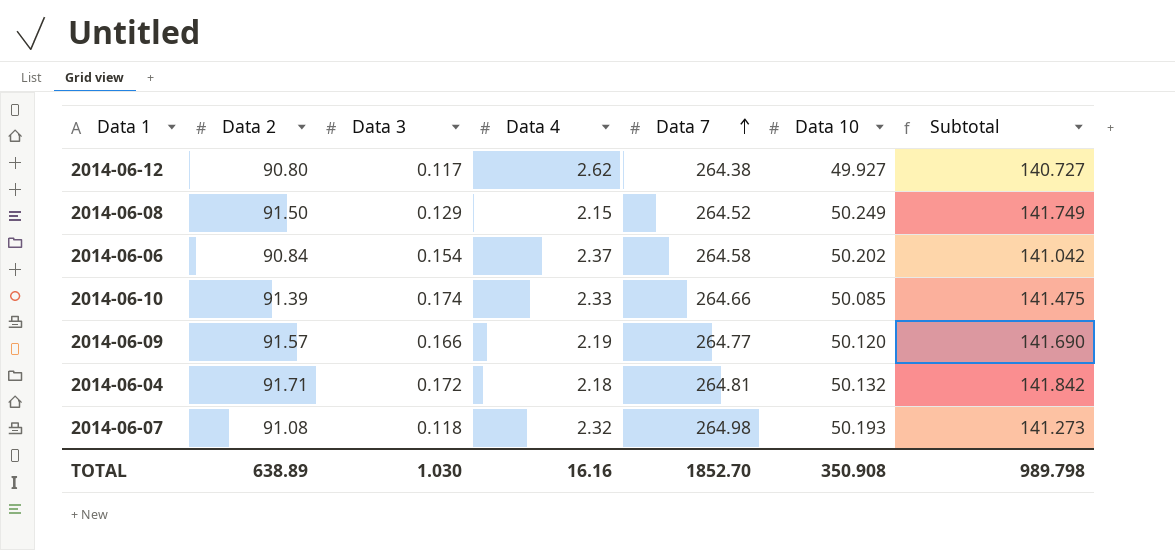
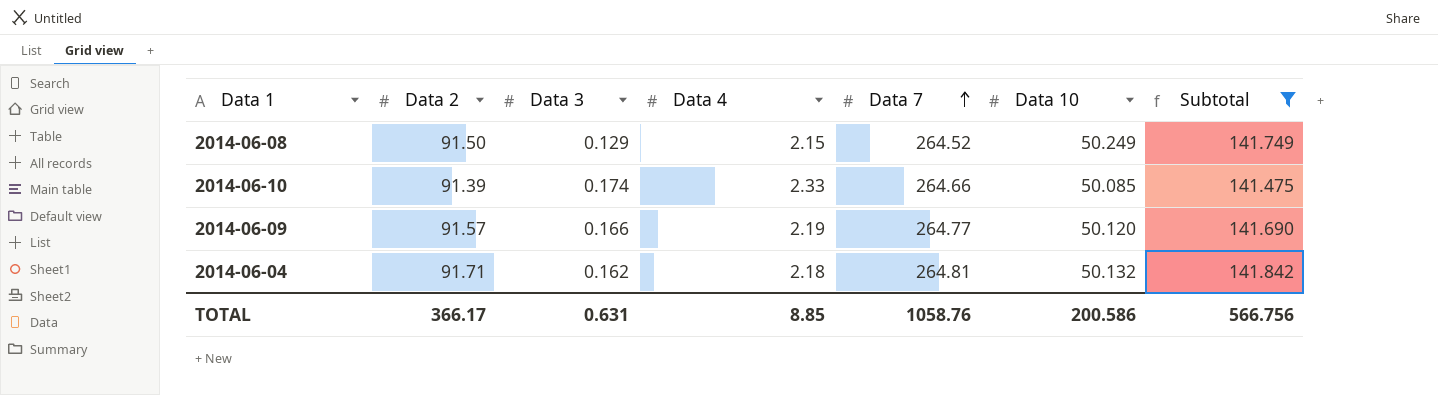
filter: none -> Subtotal >= 141.475
2014-06-04 | Data 3: 0.172 -> 0.162
TOTAL | Data 2: 638.89 -> 366.17
TOTAL | Data 3: 1.030 -> 0.631
TOTAL | Data 4: 16.16 -> 8.85
TOTAL | Data 7: 1852.70 -> 1058.76
TOTAL | Data 10: 350.908 -> 200.586
TOTAL | Subtotal: 989.798 -> 566.756

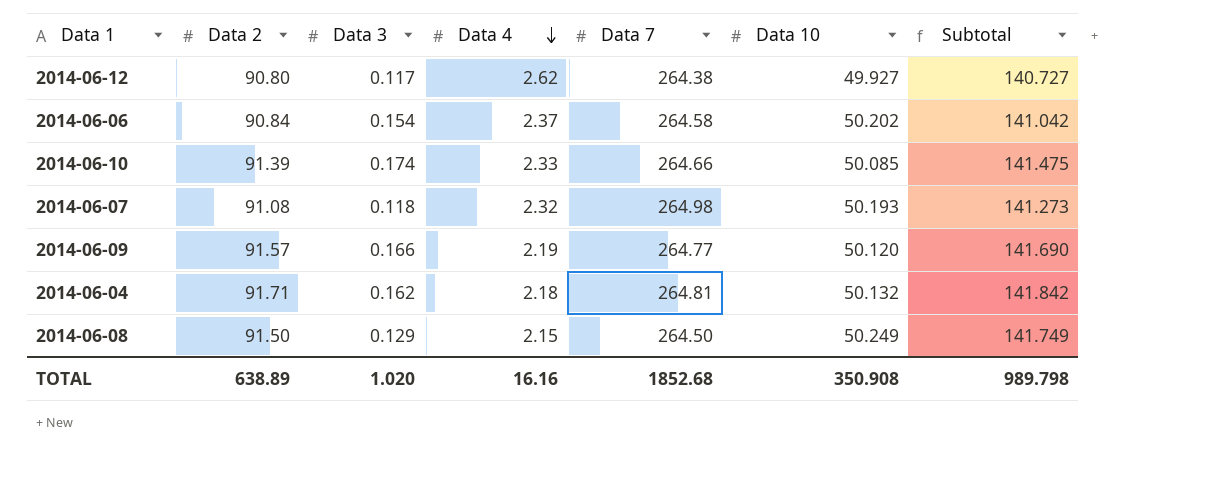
filter: Subtotal >= 141.475 -> none
row order: Data 7 ascending -> Data 4 descending
2014-06-08 | Data 7: 264.52 -> 264.50
TOTAL | Data 2: 366.17 -> 638.89
TOTAL | Data 3: 0.631 -> 1.020
TOTAL | Data 4: 8.85 -> 16.16
TOTAL | Data 7: 1058.76 -> 1852.68
TOTAL | Data 10: 200.586 -> 350.908
TOTAL | Subtotal: 566.756 -> 989.798

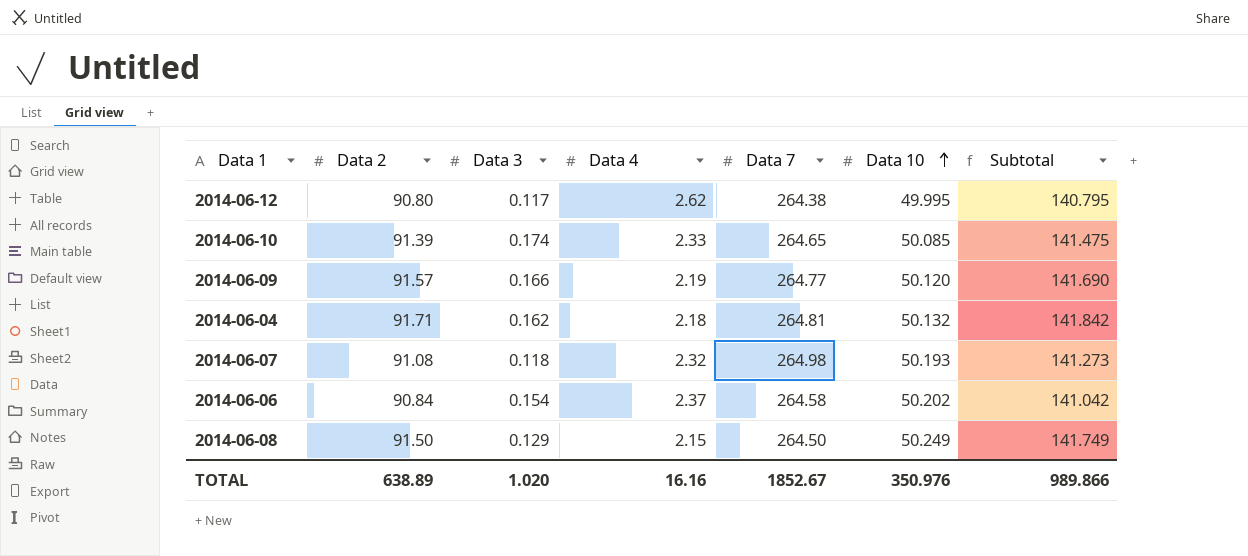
row order: Data 4 descending -> Data 10 ascending
2014-06-12 | Data 10: 49.927 -> 49.995
2014-06-12 | Subtotal: 140.727 -> 140.795
2014-06-10 | Data 7: 264.66 -> 264.65
TOTAL | Data 7: 1852.68 -> 1852.67
TOTAL | Data 10: 350.908 -> 350.976
TOTAL | Subtotal: 989.798 -> 989.866

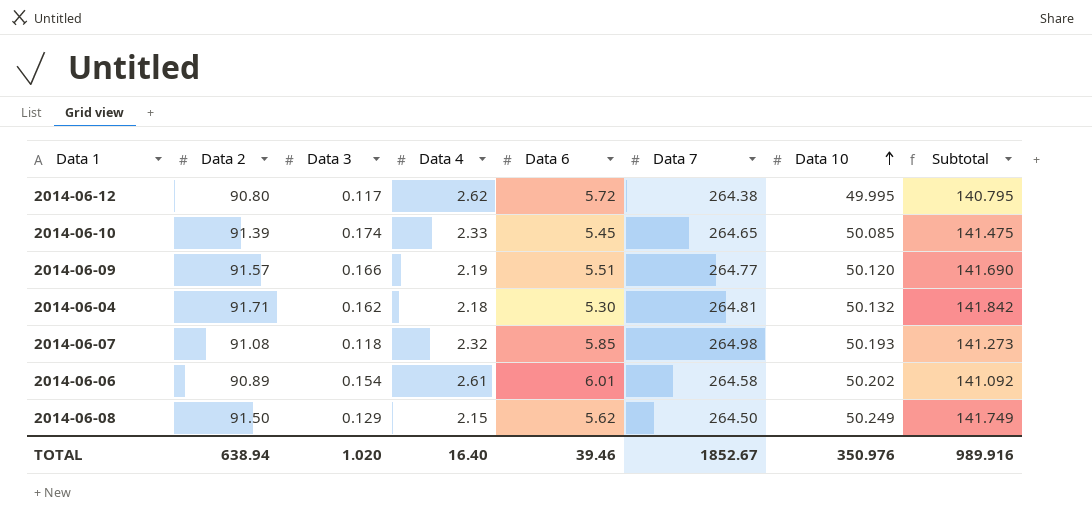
column Data 6 | position: none -> 5
2014-06-06 | Data 2: 90.84 -> 90.89
2014-06-06 | Data 4: 2.37 -> 2.61
2014-06-06 | Subtotal: 141.042 -> 141.092
TOTAL | Data 2: 638.89 -> 638.94
TOTAL | Data 4: 16.16 -> 16.40
TOTAL | Subtotal: 989.866 -> 989.916

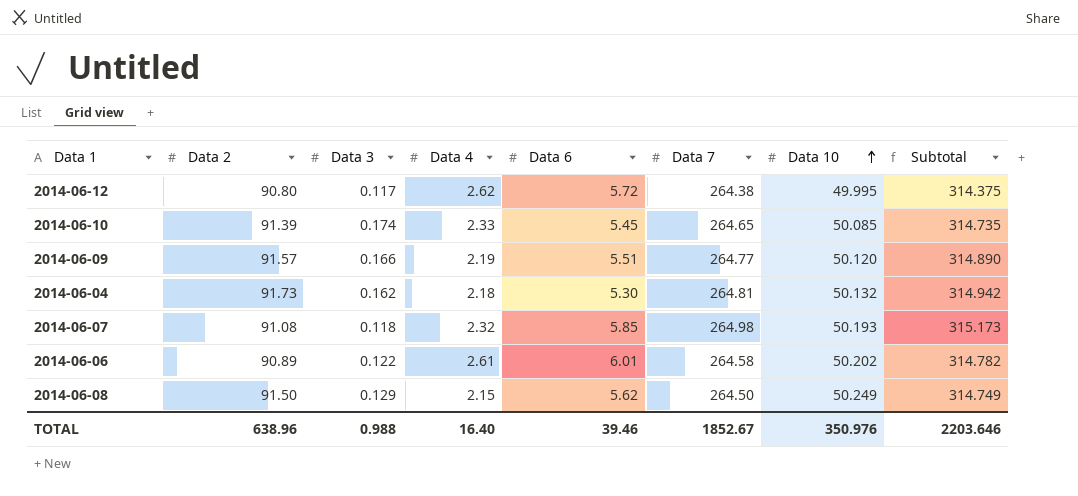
column Subtotal | formula: [Data 2] + [Data 10] -> [Data 7] + [Data 10]
2014-06-04 | Data 2: 91.71 -> 91.73
2014-06-06 | Data 3: 0.154 -> 0.122
TOTAL | Data 2: 638.94 -> 638.96
TOTAL | Data 3: 1.020 -> 0.988
TOTAL | Subtotal: 989.916 -> 2203.646

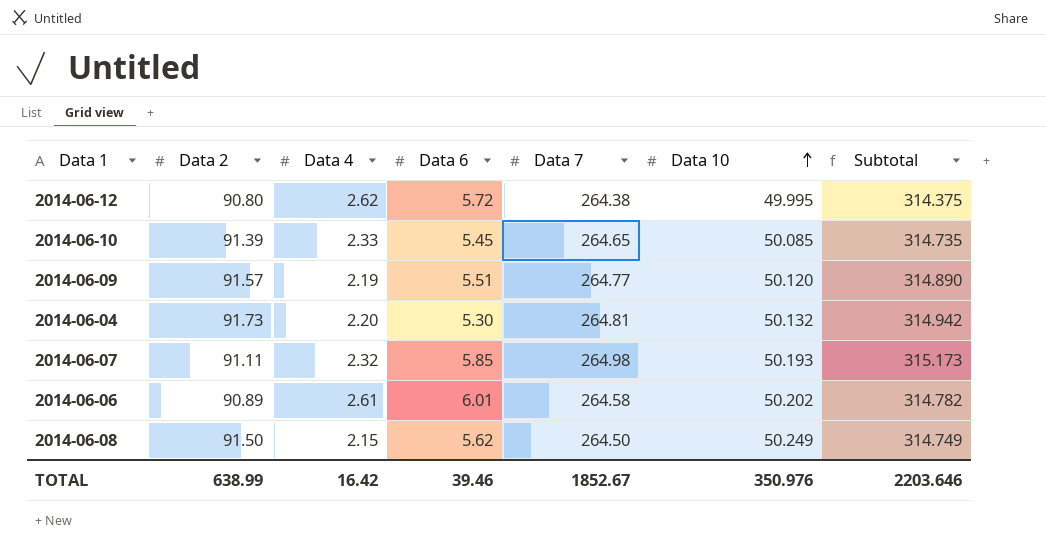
column Data 3 | position: 3 -> none
2014-06-04 | Data 4: 2.18 -> 2.20
2014-06-07 | Data 2: 91.08 -> 91.11
TOTAL | Data 2: 638.96 -> 638.99
TOTAL | Data 4: 16.40 -> 16.42

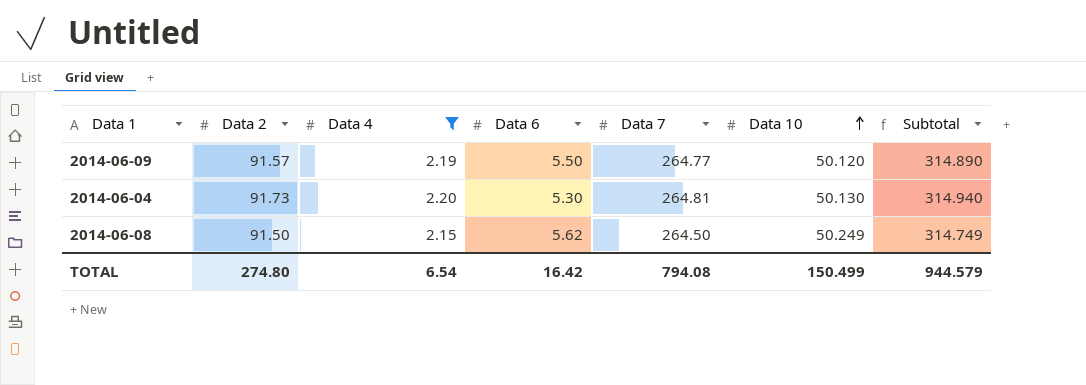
filter: none -> Data 4 <= 2.20
2014-06-09 | Data 6: 5.51 -> 5.50
2014-06-04 | Data 10: 50.132 -> 50.130
2014-06-04 | Subtotal: 314.942 -> 314.940
TOTAL | Data 2: 638.99 -> 274.80
TOTAL | Data 4: 16.42 -> 6.54
TOTAL | Data 6: 39.46 -> 16.42
TOTAL | Data 7: 1852.67 -> 794.08
TOTAL | Data 10: 350.976 -> 150.499
TOTAL | Subtotal: 2203.646 -> 944.579

